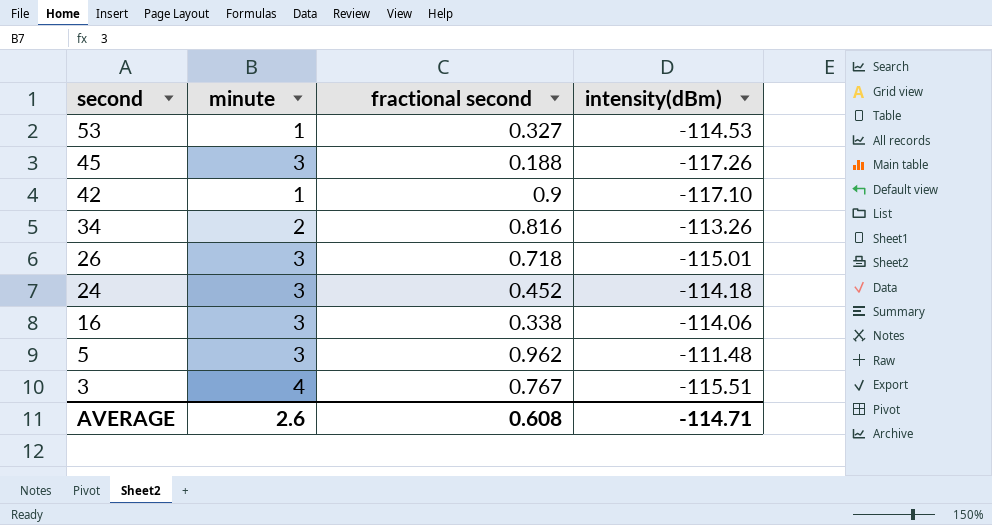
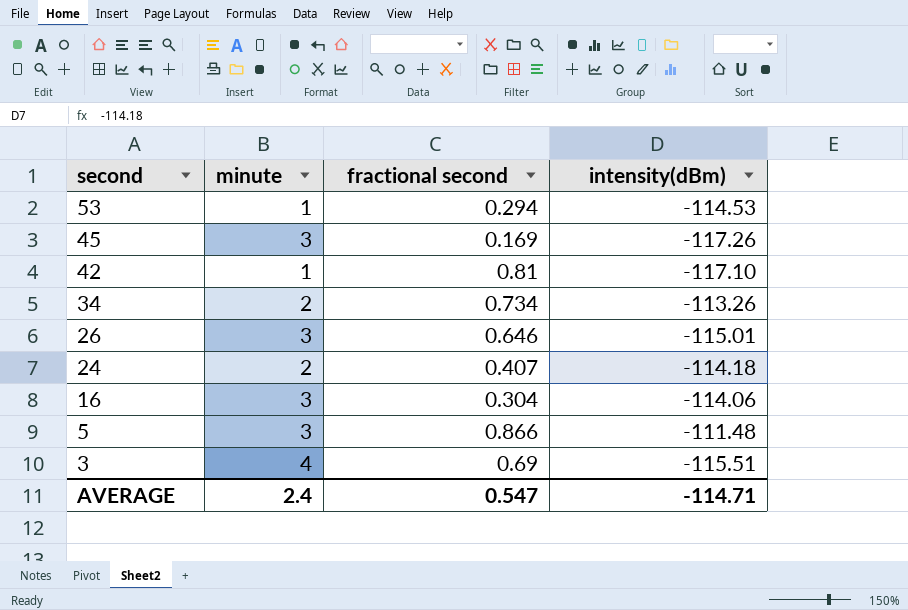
53 | fractional second: 0.327 -> 0.294
45 | fractional second: 0.188 -> 0.169
42 | fractional second: 0.9 -> 0.81
34 | fractional second: 0.816 -> 0.734
26 | fractional second: 0.718 -> 0.646
24 | minute: 3 -> 2
24 | fractional second: 0.452 -> 0.407
16 | fractional second: 0.338 -> 0.304
5 | fractional second: 0.962 -> 0.866
3 | fractional second: 0.767 -> 0.69
AVERAGE | minute: 2.6 -> 2.4
AVERAGE | fractional second: 0.608 -> 0.547

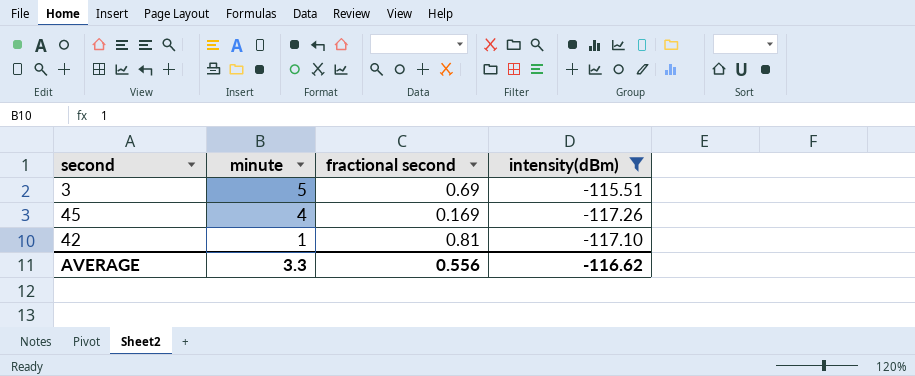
filter: none -> intensity(dBm) <= -115.51
row order: second descending -> minute descending
3 | minute: 4 -> 5
45 | minute: 3 -> 4
AVERAGE | minute: 2.4 -> 3.3
AVERAGE | fractional second: 0.547 -> 0.556
AVERAGE | intensity(dBm): -114.71 -> -116.62

